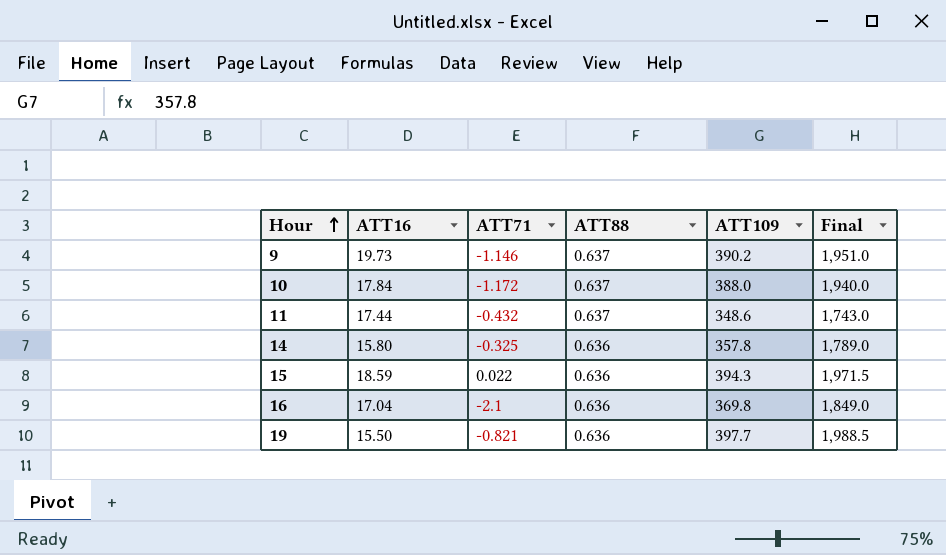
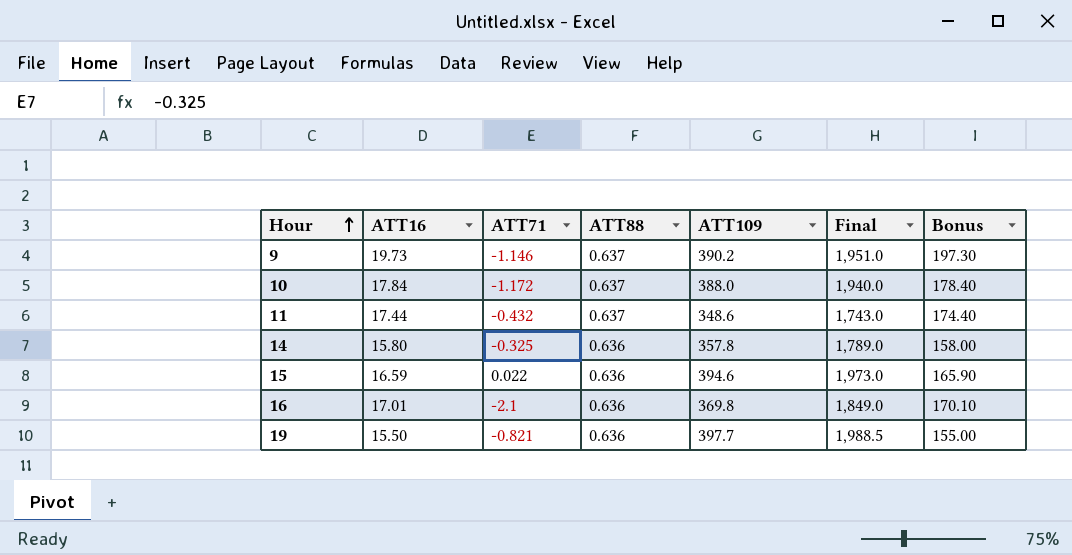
column Bonus | formula: none -> [ATT16] * 10
15 | ATT16: 18.59 -> 16.59
15 | ATT109: 394.3 -> 394.6
15 | Final: 1,971.5 -> 1,973.0
16 | ATT16: 17.04 -> 17.01

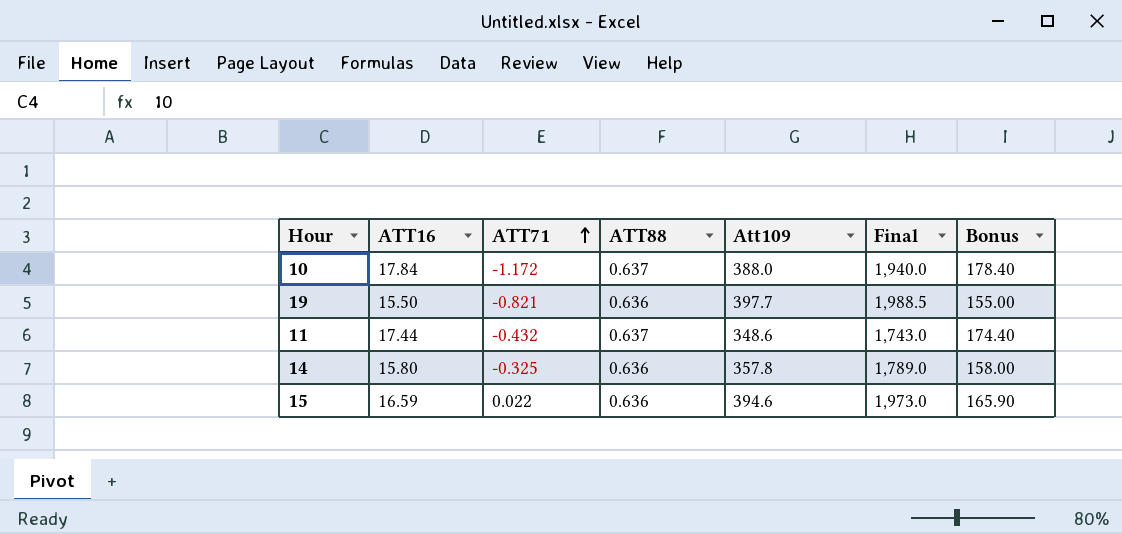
row order: Hour ascending -> ATT71 ascending
column name: ATT109 -> Att109
row 9: 19.73 | -1.146 | 0.637 | 390.2 | 1,951.0 | 197.30 -> none
row 16: 17.01 | -2.1 | 0.636 | 369.8 | 1,849.0 | 170.10 -> none

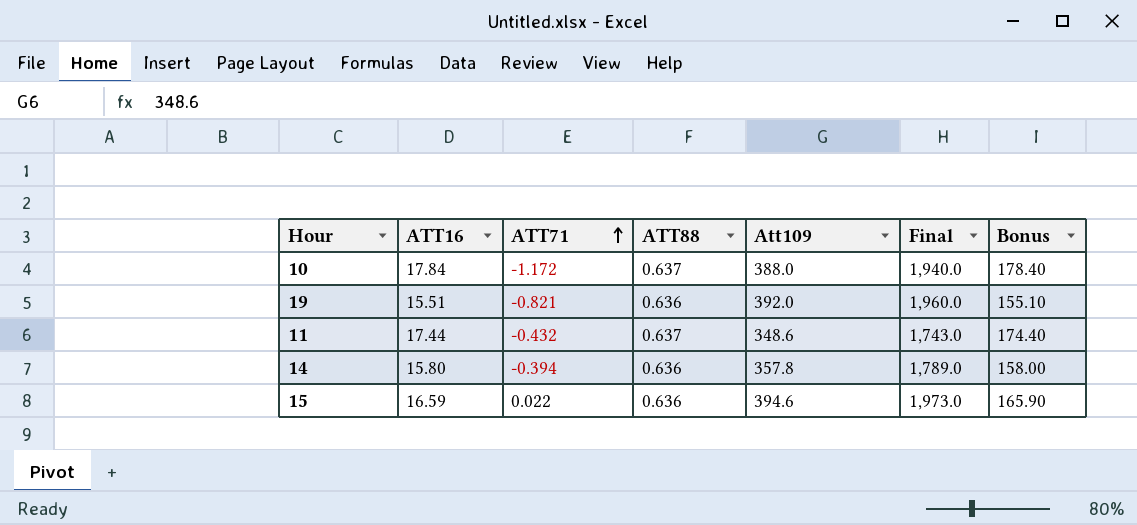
19 | ATT16: 15.50 -> 15.51
19 | Att109: 397.7 -> 392.0
19 | Final: 1,988.5 -> 1,960.0
19 | Bonus: 155.00 -> 155.10
14 | ATT71: -0.325 -> -0.394

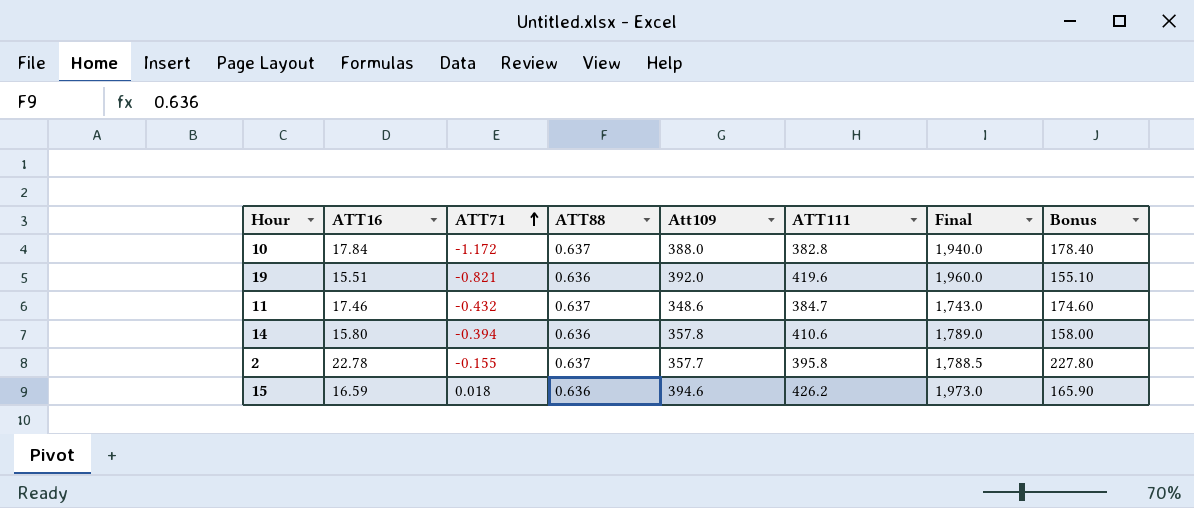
column ATT111 | position: none -> 6
11 | ATT16: 17.44 -> 17.46
11 | Bonus: 174.40 -> 174.60
row 2: none -> 22.78 | -0.155 | 0.637 | 357.7 | 395.8 | 1,788.5 | 227.80
15 | ATT71: 0.022 -> 0.018

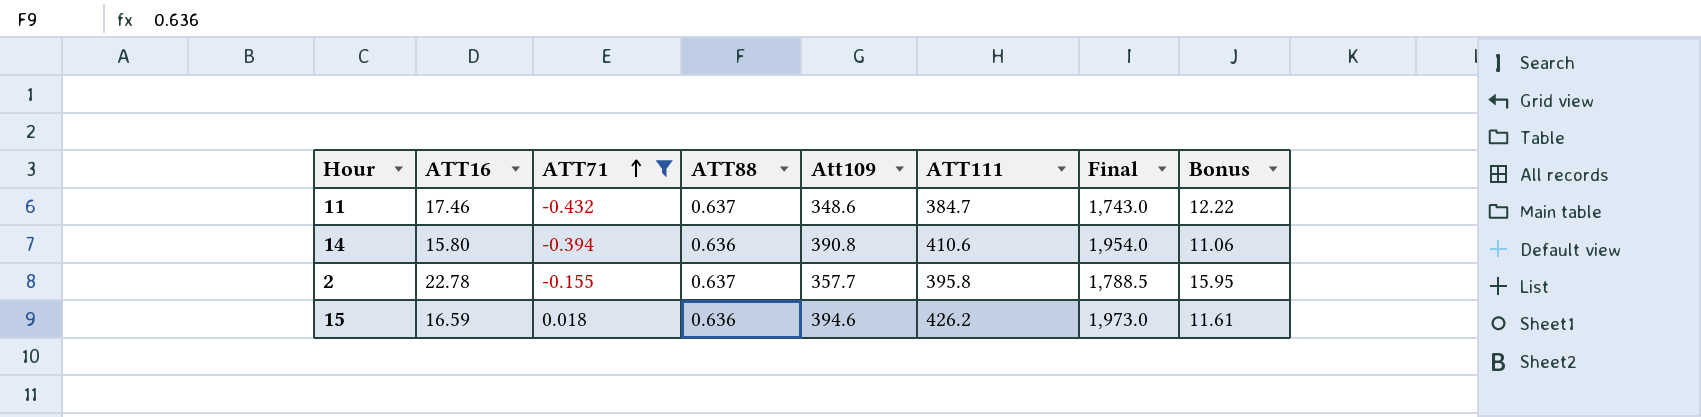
filter: none -> ATT71 >= -0.432
column Bonus | formula: [ATT16] * 10 -> [ATT16] * 0.7
14 | Att109: 357.8 -> 390.8
14 | Final: 1,789.0 -> 1,954.0

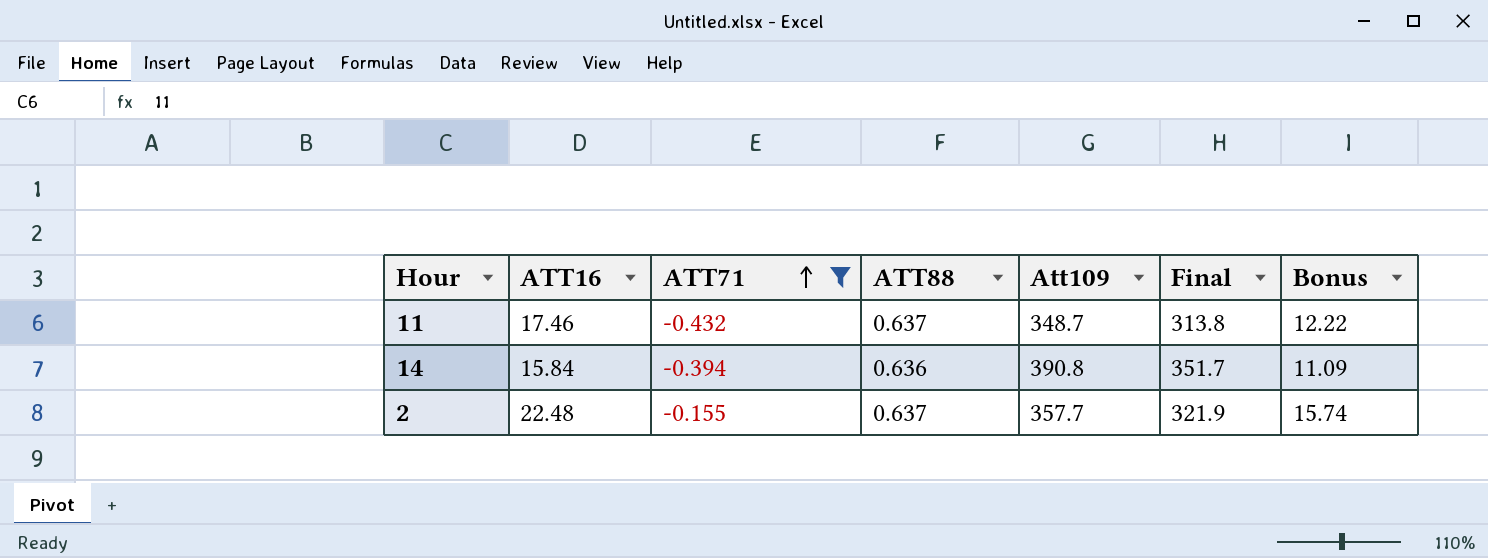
column ATT111 | position: 6 -> none
column Final | formula: [Att109] * 5 -> [Att109] * 0.9
row 15: 16.59 | 0.018 | 0.636 | 394.6 | 426.2 | 1,973.0 | 11.61 -> none
11 | Att109: 348.6 -> 348.7
14 | ATT16: 15.80 -> 15.84
14 | Bonus: 11.06 -> 11.09
2 | ATT16: 22.78 -> 22.48
2 | Bonus: 15.95 -> 15.74

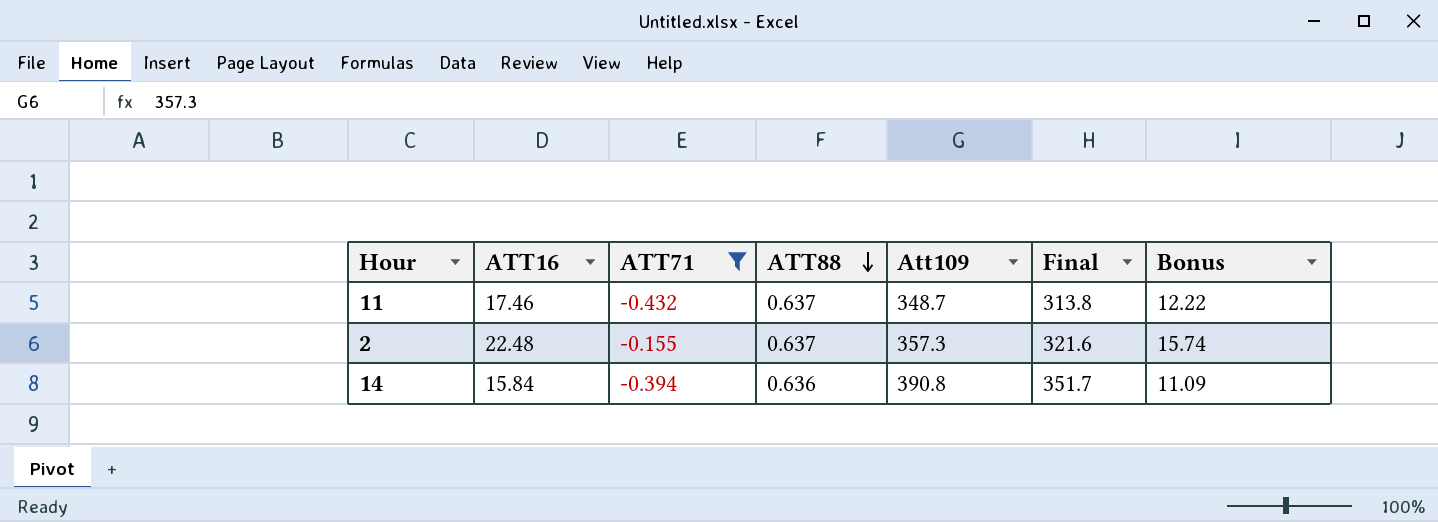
row order: ATT71 ascending -> ATT88 descending
2 | Att109: 357.7 -> 357.3
2 | Final: 321.9 -> 321.6

